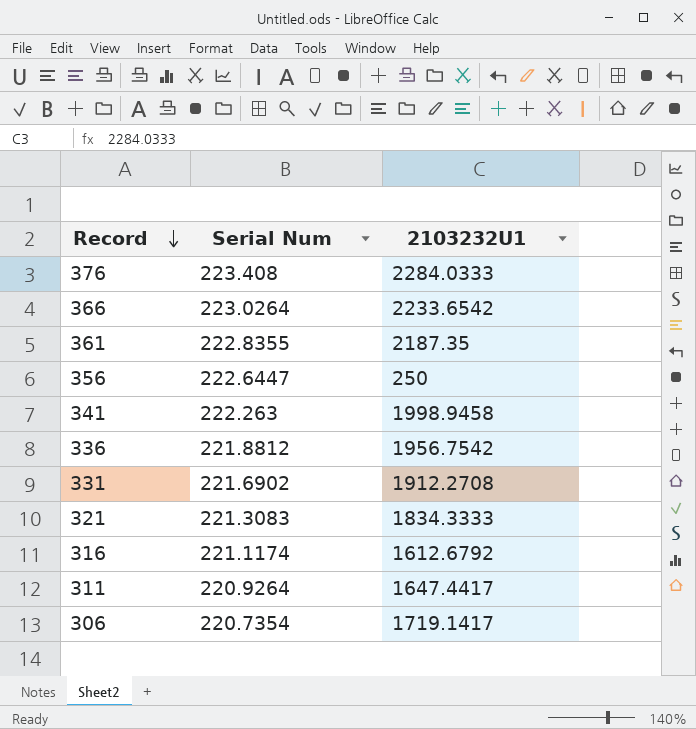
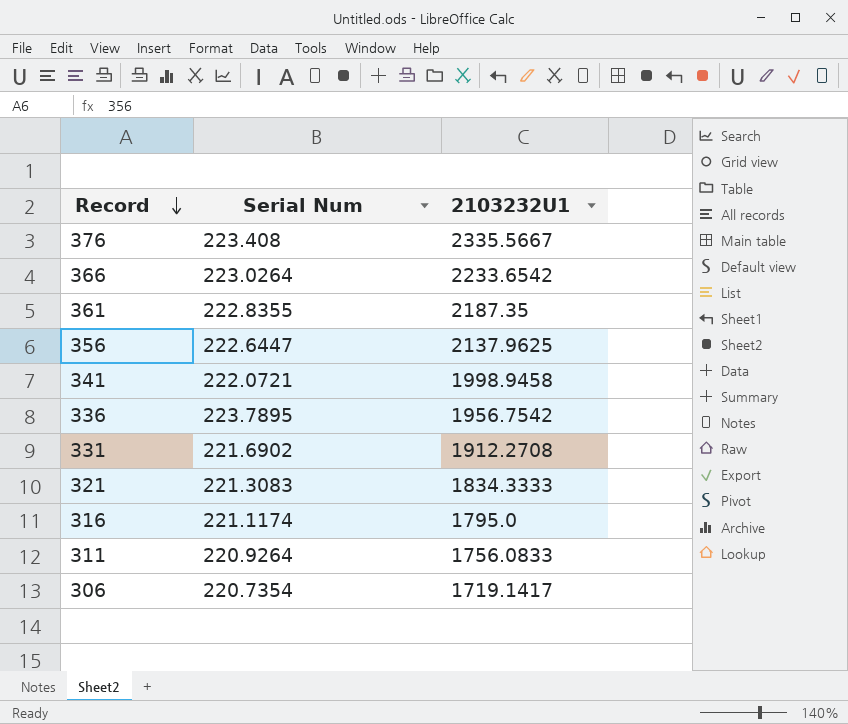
376 | 2103232U1: 2284.0333 -> 2335.5667
356 | 2103232U1: 250 -> 2137.9625
341 | Serial Num: 222.263 -> 222.0721
336 | Serial Num: 221.8812 -> 223.7895
316 | 2103232U1: 1612.6792 -> 1795.0
311 | 2103232U1: 1647.4417 -> 1756.0833

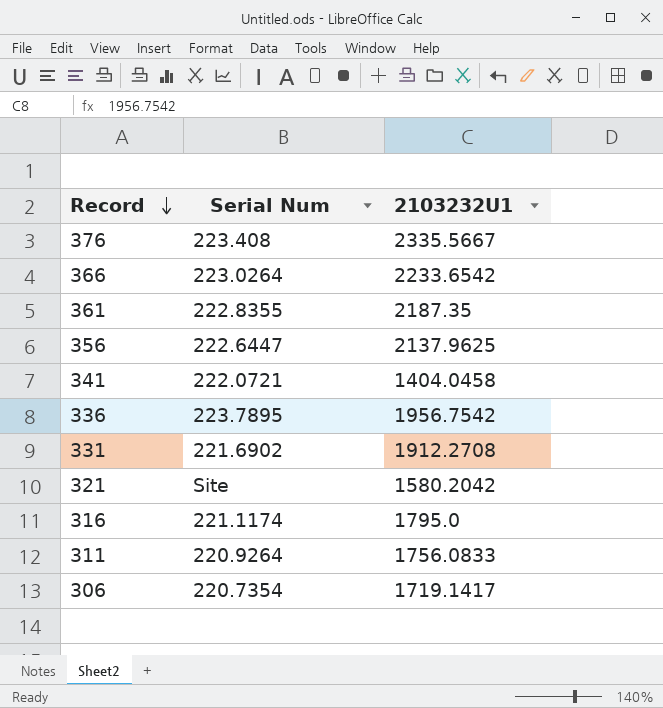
341 | 2103232U1: 1998.9458 -> 1404.0458
321 | Serial Num: 221.3083 -> Site
321 | 2103232U1: 1834.3333 -> 1580.2042

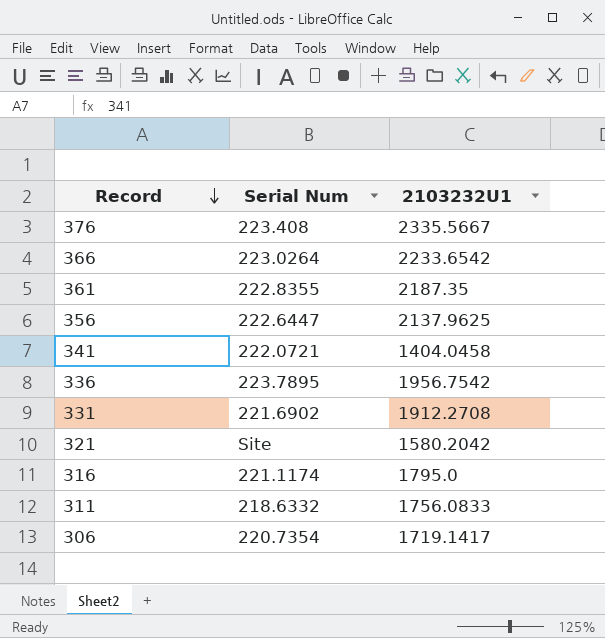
311 | Serial Num: 220.9264 -> 218.6332

